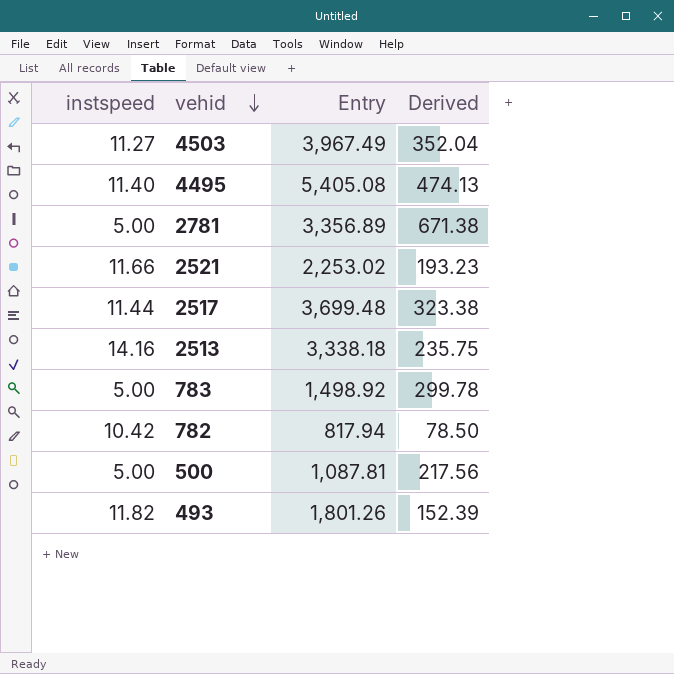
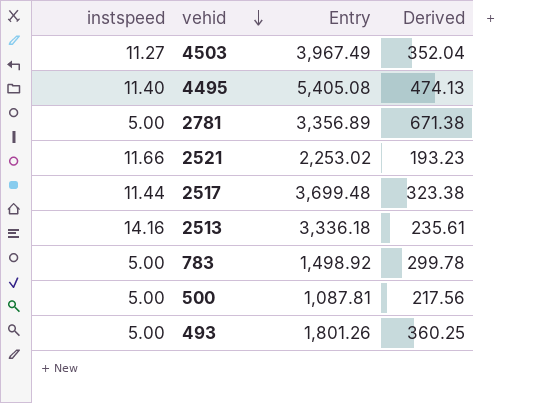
row 782: 10.42 | 817.94 | 78.50 -> none
2513 | Entry: 3,338.18 -> 3,336.18
2513 | Derived: 235.75 -> 235.61
493 | instspeed: 11.82 -> 5.00
493 | Derived: 152.39 -> 360.25

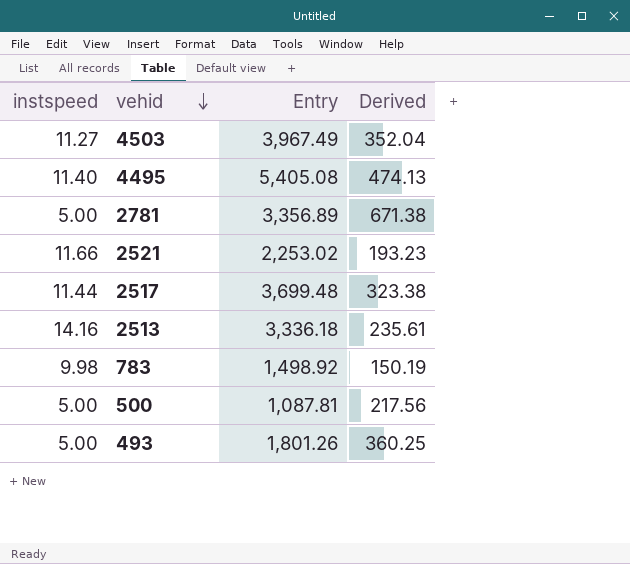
783 | instspeed: 5.00 -> 9.98
783 | Derived: 299.78 -> 150.19

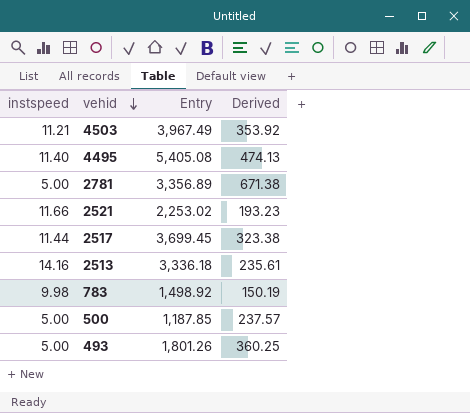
4503 | instspeed: 11.27 -> 11.21
4503 | Derived: 352.04 -> 353.92
2517 | Entry: 3,699.48 -> 3,699.45
500 | Entry: 1,087.81 -> 1,187.85
500 | Derived: 217.56 -> 237.57

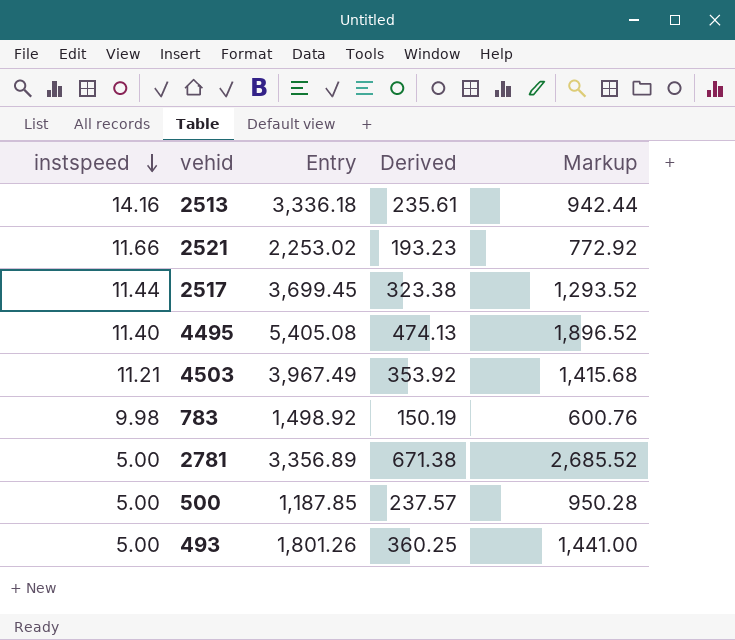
row order: vehid descending -> instspeed descending
column Markup | formula: none -> [Derived] * 4

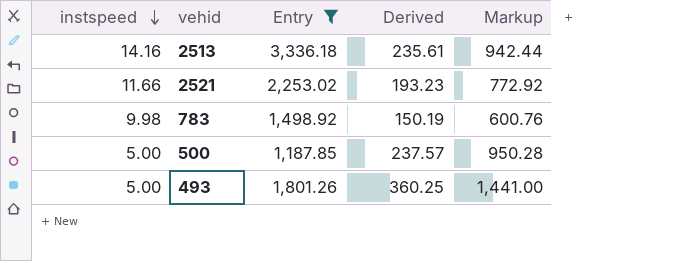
filter: none -> Entry <= 3,336.18

